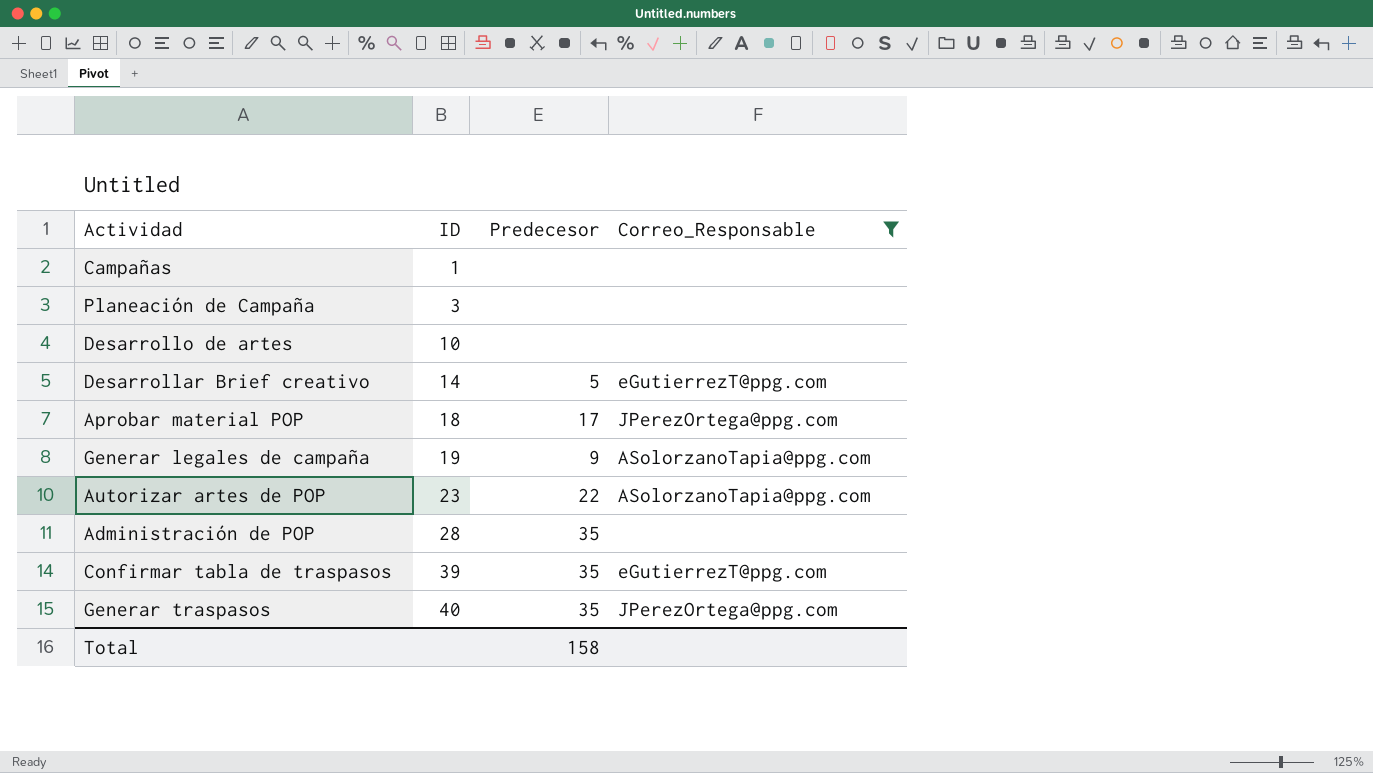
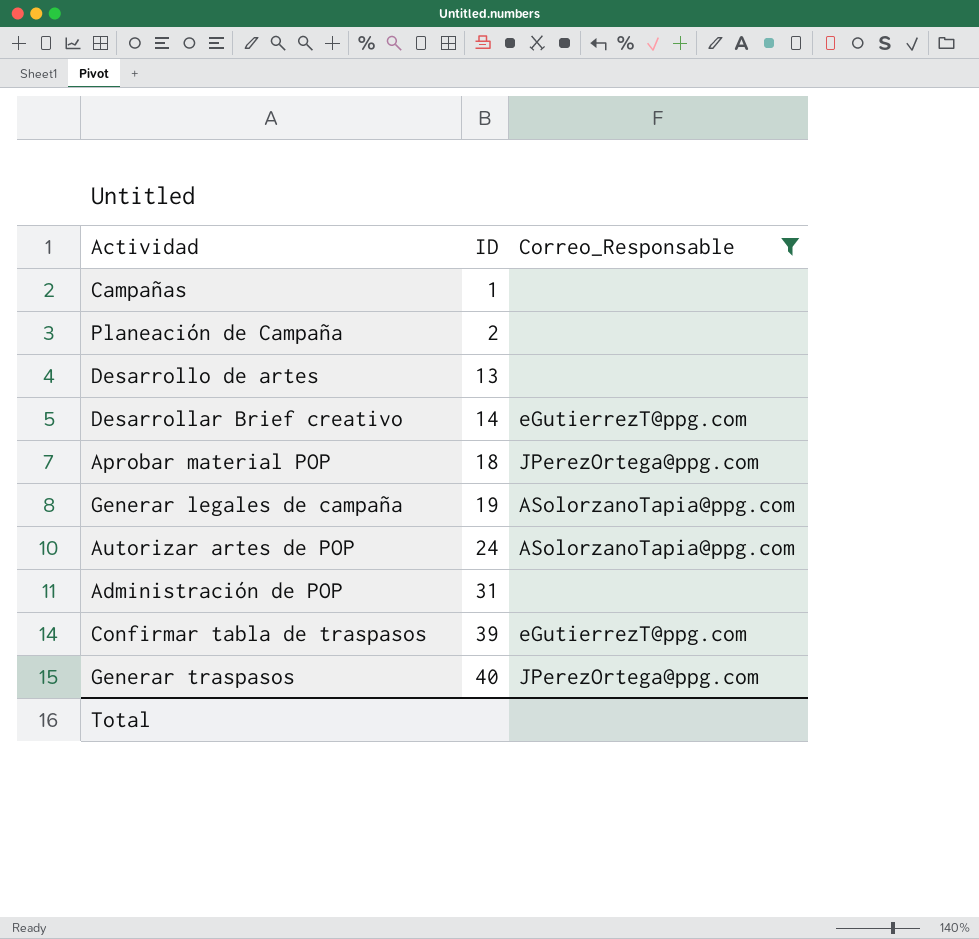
column Predecesor | position: 3 -> none
Planeación de Campaña | ID: 3 -> 2
Desarrollo de artes | ID: 10 -> 13
Autorizar artes de POP | ID: 23 -> 24
Administración de POP | ID: 28 -> 31

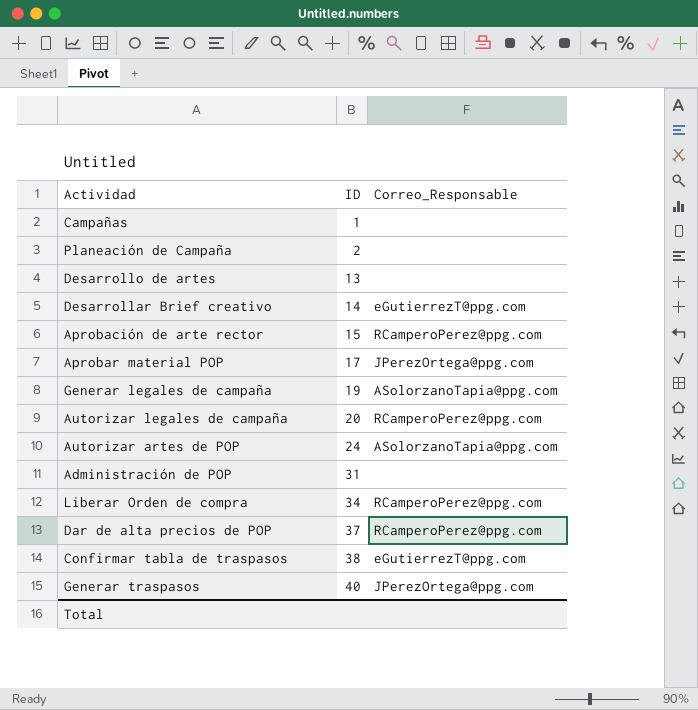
filter: Correo_Responsable != RCamperoPerez@ppg.com -> none
Aprobar material POP | ID: 18 -> 17
Confirmar tabla de traspasos | ID: 39 -> 38

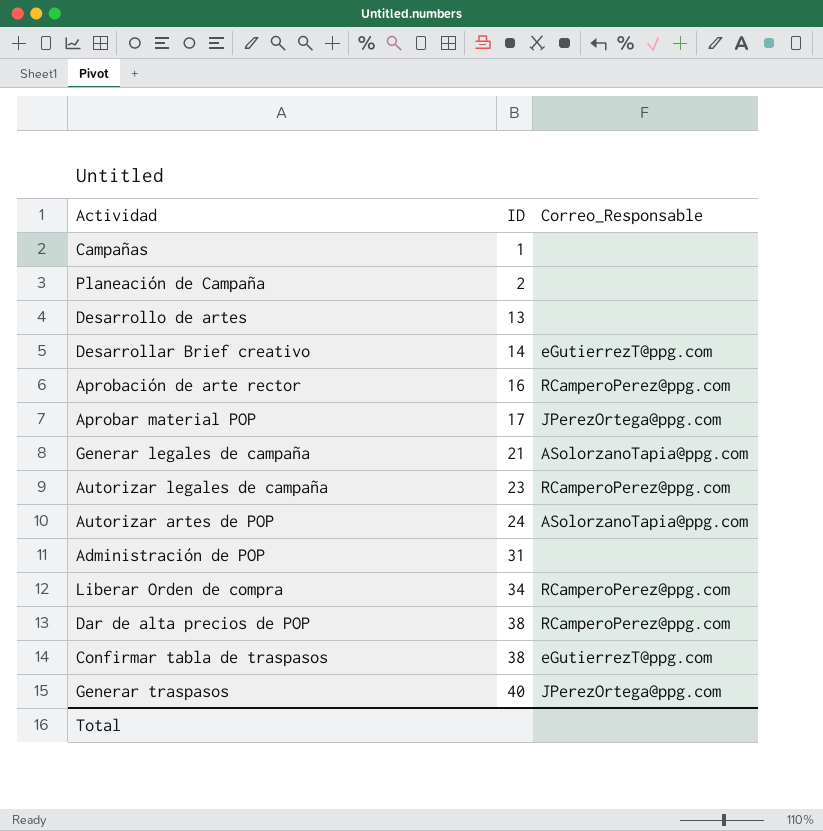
Aprobación de arte rector | ID: 15 -> 16
Generar legales de campaña | ID: 19 -> 21
Autorizar legales de campaña | ID: 20 -> 23
Dar de alta precios de POP | ID: 37 -> 38

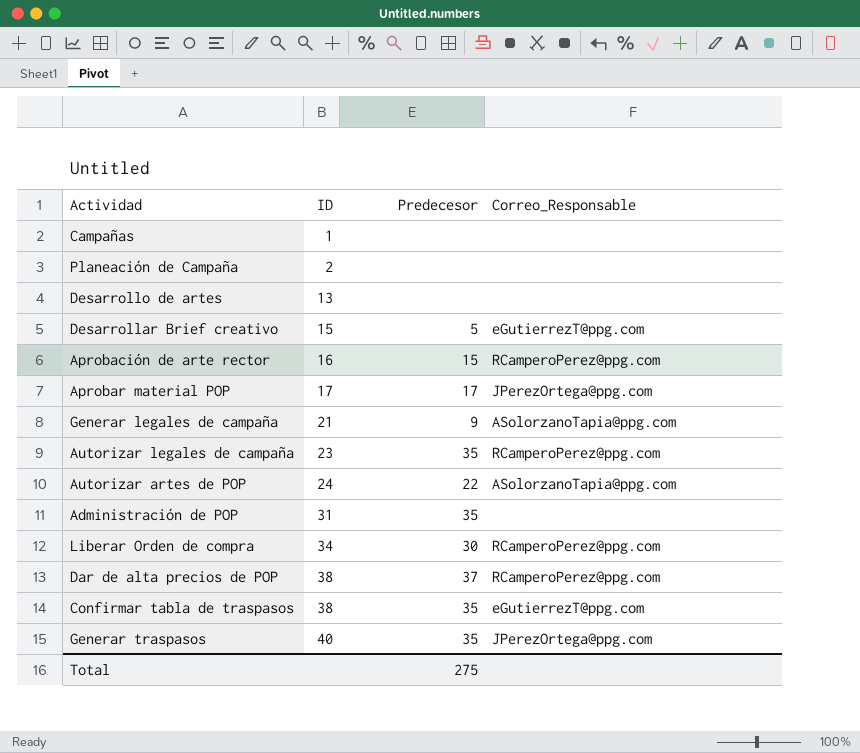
column Predecesor | position: none -> 3
Desarrollar Brief creativo | ID: 14 -> 15

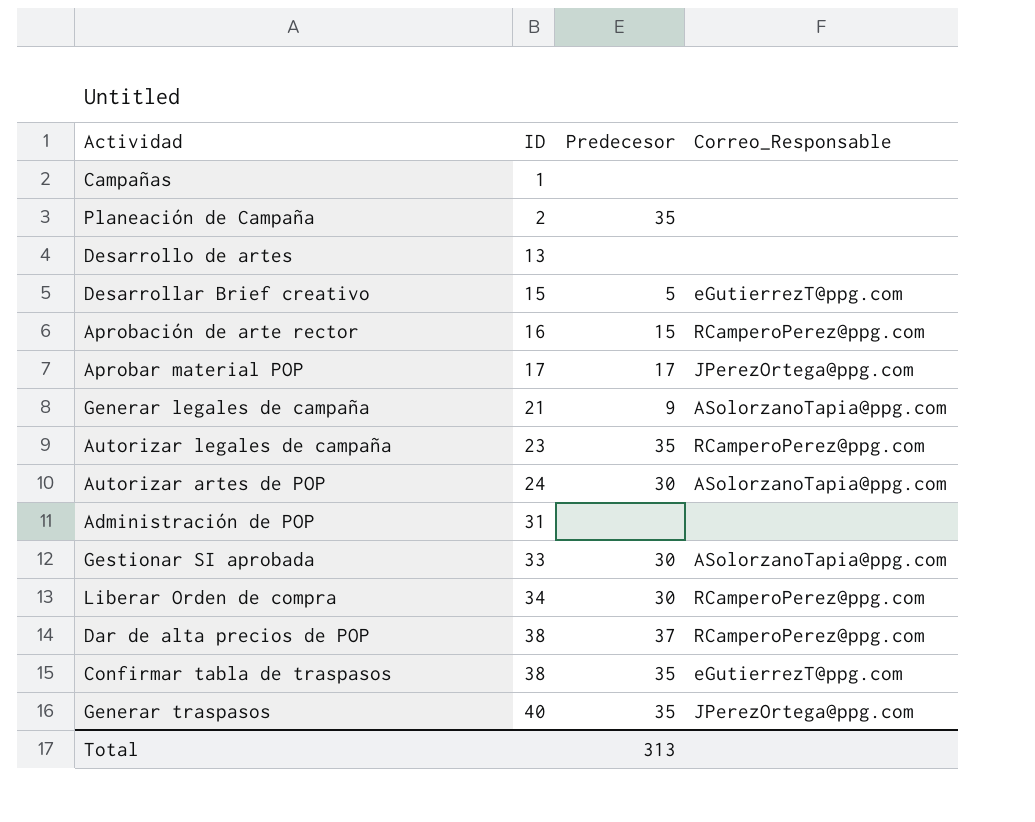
Planeación de Campaña | Predecesor: none -> 35
Autorizar artes de POP | Predecesor: 22 -> 30
Administración de POP | Predecesor: 35 -> none
row Gestionar SI aprobada: none -> 33 | 30 | ASolorzanoTapia@ppg.com
Total | Predecesor: 275 -> 313

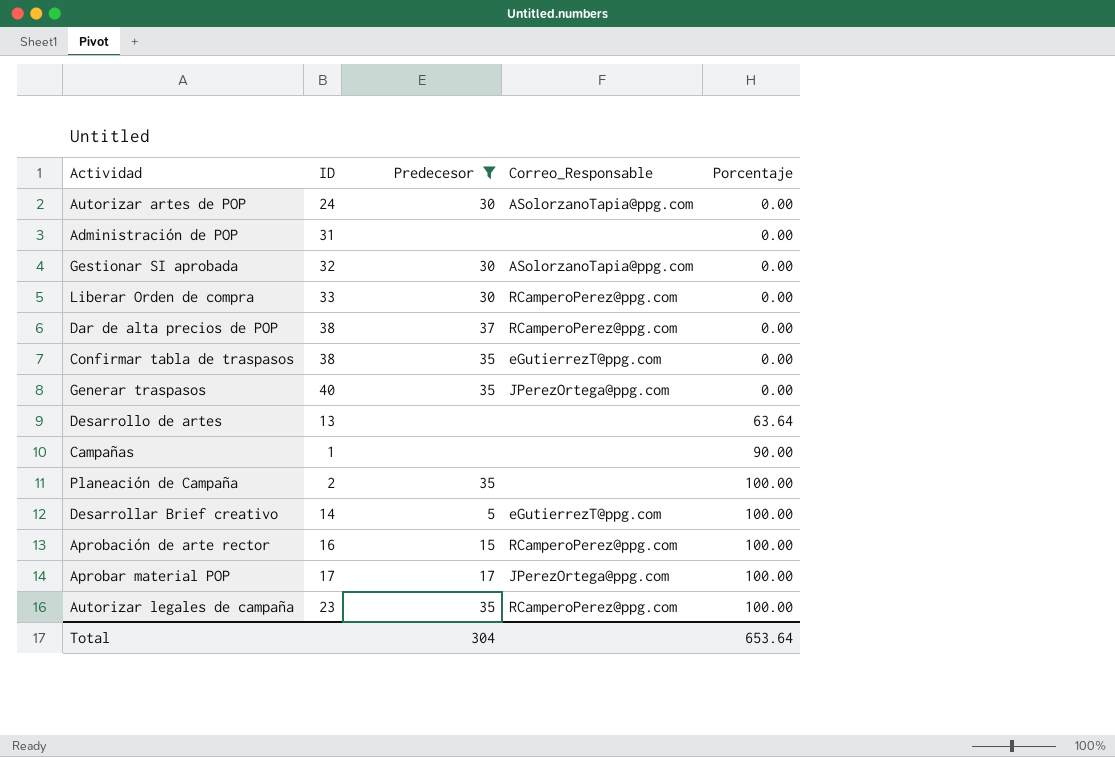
filter: none -> Predecesor != 9
row order: ID ascending -> Porcentaje ascending
column Porcentaje | position: none -> 5
Gestionar SI aprobada | ID: 33 -> 32
Liberar Orden de compra | ID: 34 -> 33
Desarrollar Brief creativo | ID: 15 -> 14
Total | Predecesor: 313 -> 304

